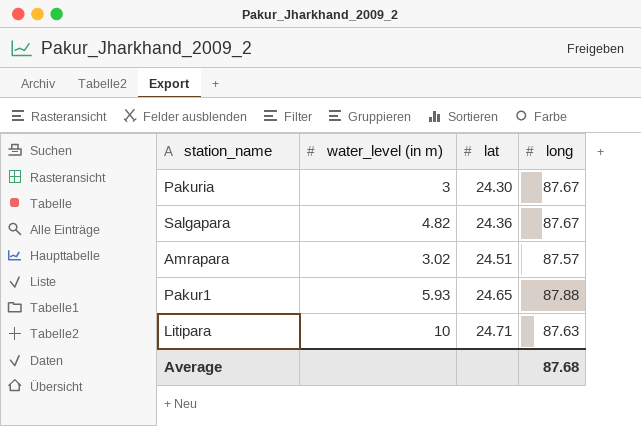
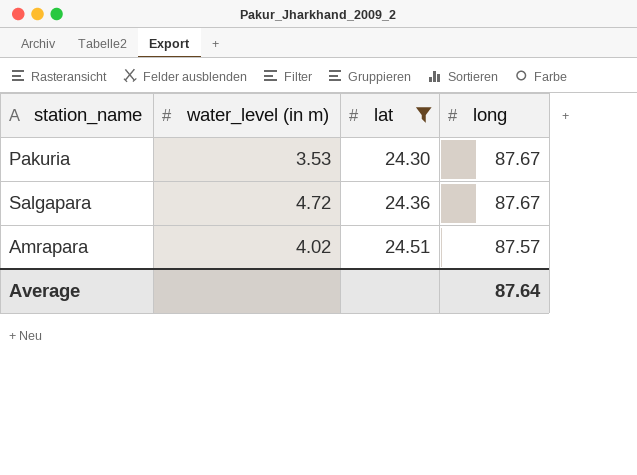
filter: none -> lat <= 24.51
Pakuria | water_level (in m): 3 -> 3.53
Salgapara | water_level (in m): 4.82 -> 4.72
Amrapara | water_level (in m): 3.02 -> 4.02
Average | long: 87.68 -> 87.64

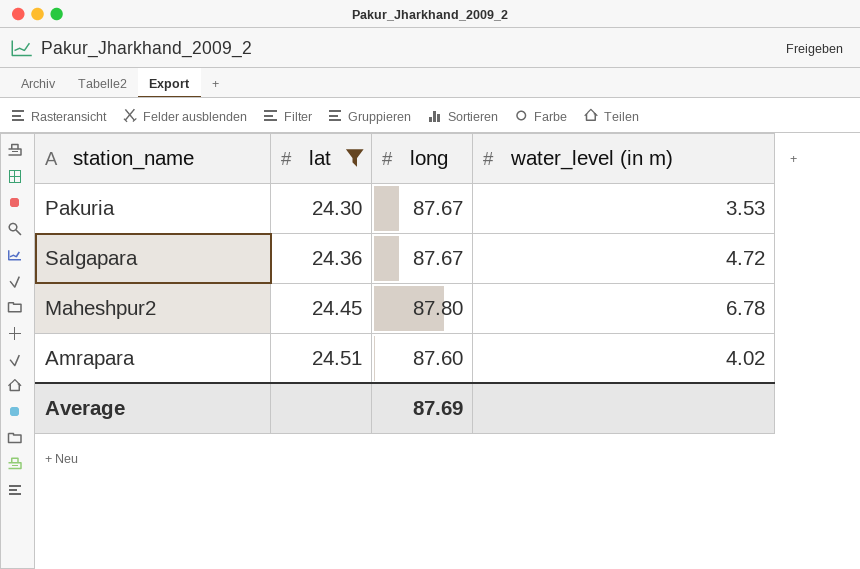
column water_level (in m) | position: 2 -> 4
row Maheshpur2: none -> 24.45 | 87.80 | 6.78
Amrapara | long: 87.57 -> 87.60
Average | long: 87.64 -> 87.69

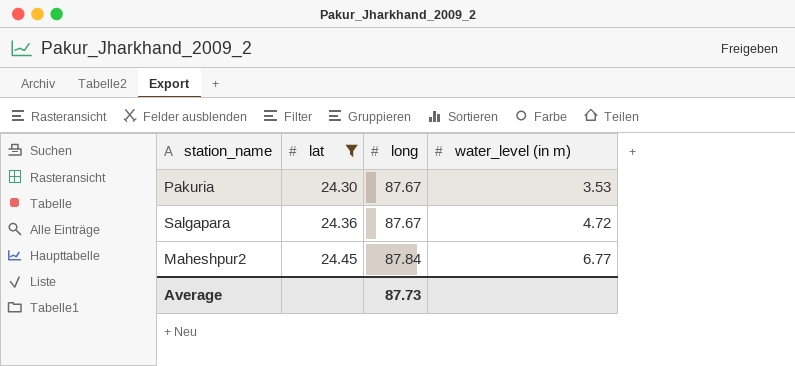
row Amrapara: 24.51 | 87.60 | 4.02 -> none
Maheshpur2 | long: 87.80 -> 87.84
Maheshpur2 | water_level (in m): 6.78 -> 6.77
Average | long: 87.69 -> 87.73

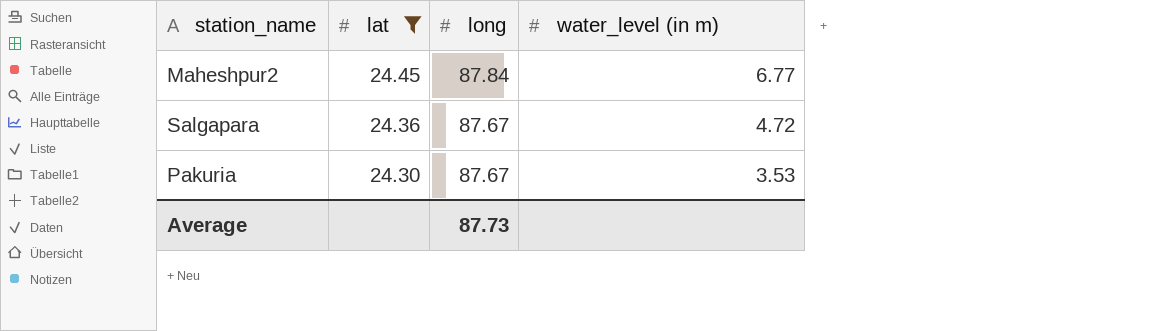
row order: lat ascending -> lat descending

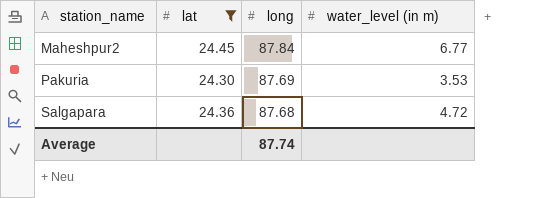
row order: lat descending -> station_name ascending
Pakuria | long: 87.67 -> 87.69
Salgapara | long: 87.67 -> 87.68
Average | long: 87.73 -> 87.74

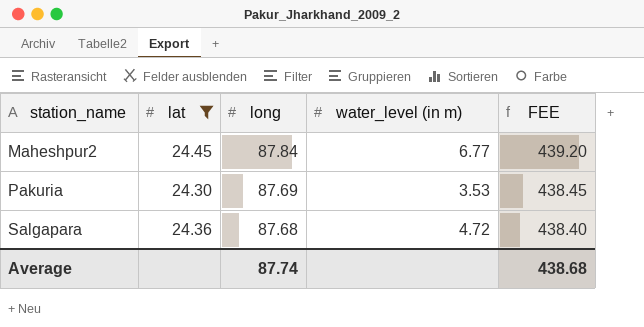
column FEE | formula: none -> [long] * 5

